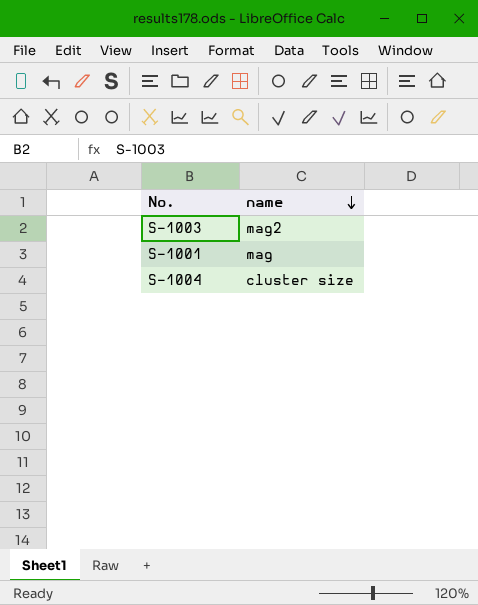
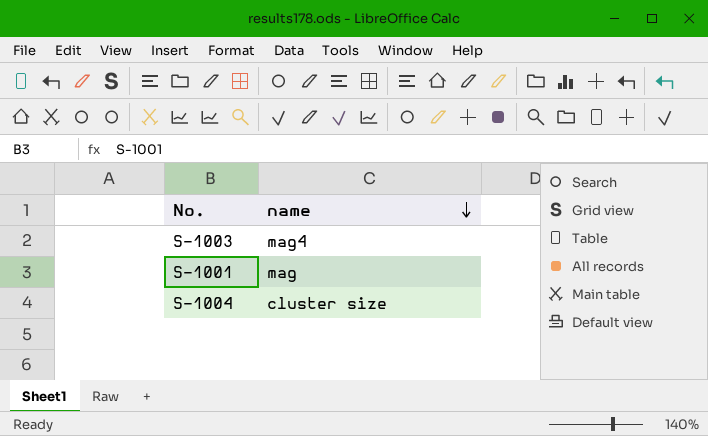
S-1003 | name: mag2 -> mag4

